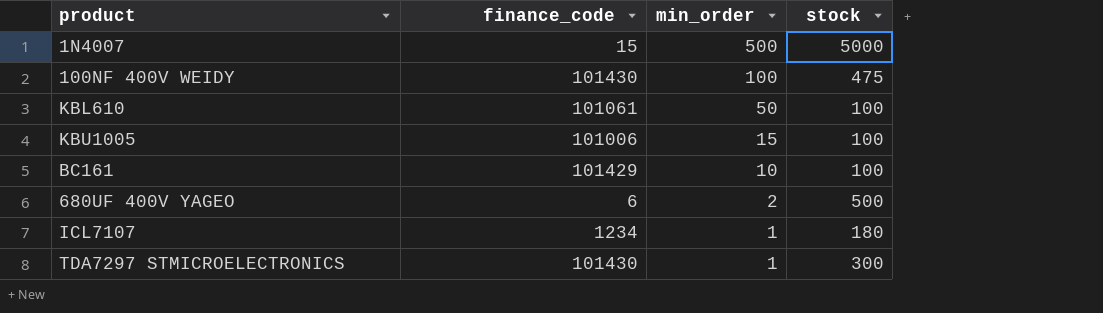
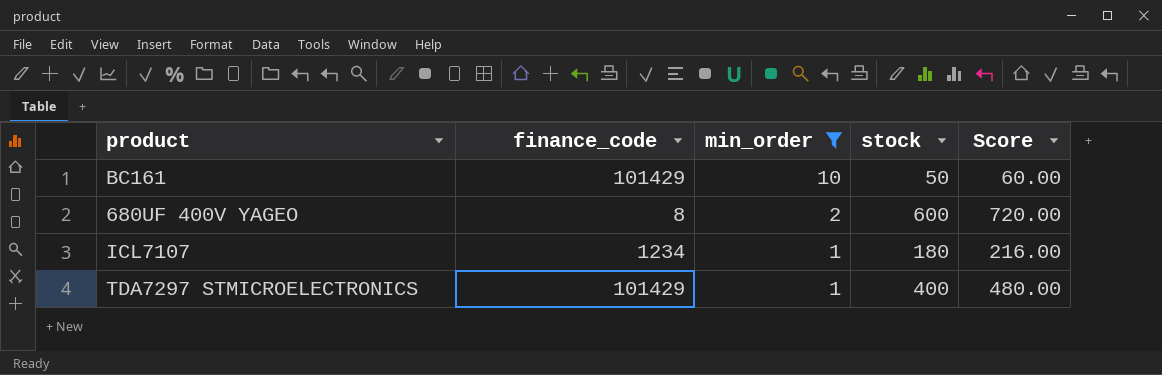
filter: none -> min_order <= 10
column Score | formula: none -> [stock] * 1.2
BC161 | stock: 100 -> 50
680UF 400V YAGEO | finance_code: 6 -> 8
680UF 400V YAGEO | stock: 500 -> 600
TDA7297 STMICROELECTRONICS | finance_code: 101430 -> 101429
TDA7297 STMICROELECTRONICS | stock: 300 -> 400

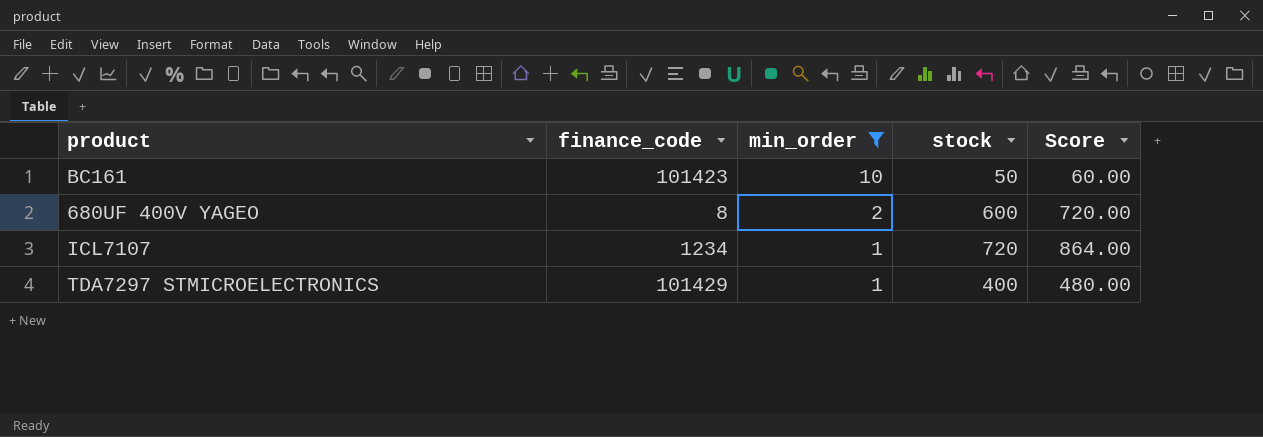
BC161 | finance_code: 101429 -> 101423
ICL7107 | stock: 180 -> 720
ICL7107 | Score: 216.00 -> 864.00

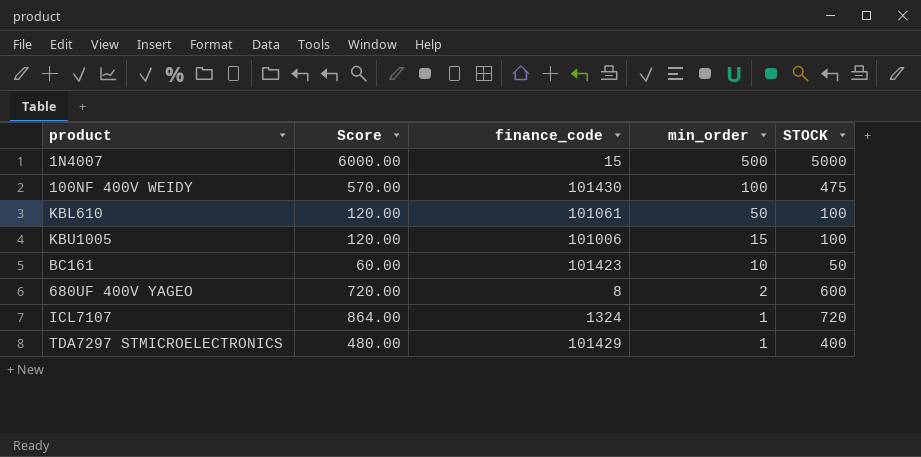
filter: min_order <= 10 -> none
column Score | position: 5 -> 2
column name: stock -> STOCK
ICL7107 | finance_code: 1234 -> 1324

